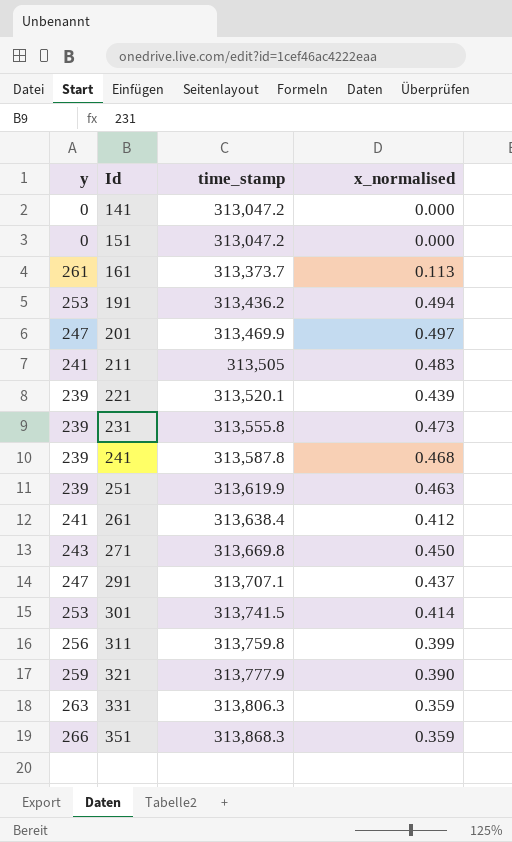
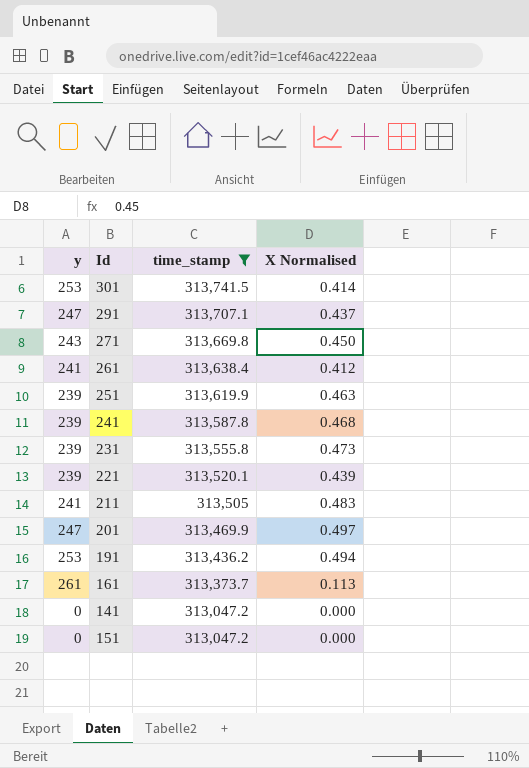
filter: none -> time_stamp <= 313,741.5
row order: Id ascending -> time_stamp descending
column name: x_normalised -> X Normalised

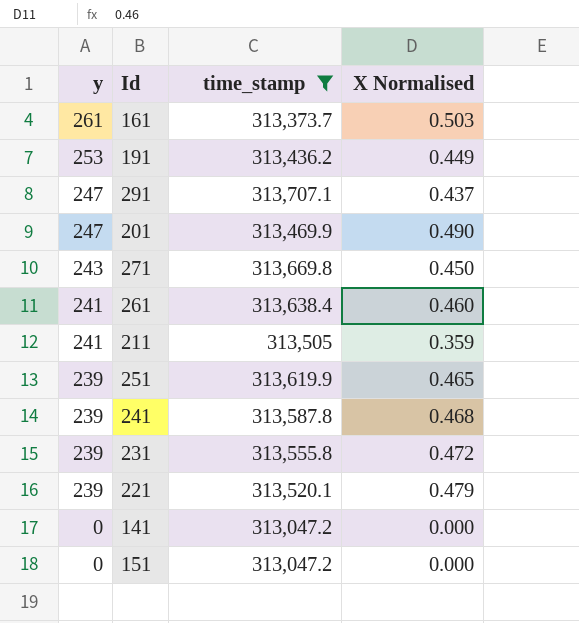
row order: time_stamp descending -> y descending
row 301: 253 | 313,741.5 | 0.414 -> none
161 | X Normalised: 0.113 -> 0.503
191 | X Normalised: 0.494 -> 0.449
201 | X Normalised: 0.497 -> 0.490
261 | X Normalised: 0.412 -> 0.460
211 | X Normalised: 0.483 -> 0.359
251 | X Normalised: 0.463 -> 0.465
231 | X Normalised: 0.473 -> 0.472
221 | X Normalised: 0.439 -> 0.479

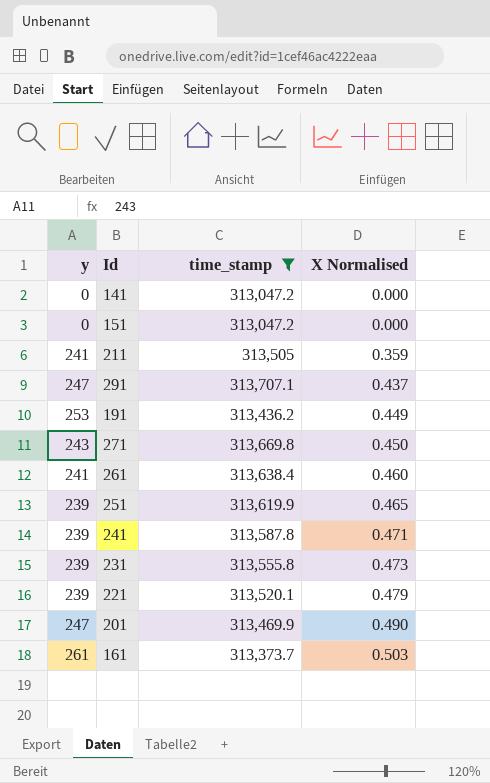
row order: y descending -> X Normalised ascending
241 | X Normalised: 0.468 -> 0.471
231 | X Normalised: 0.472 -> 0.473

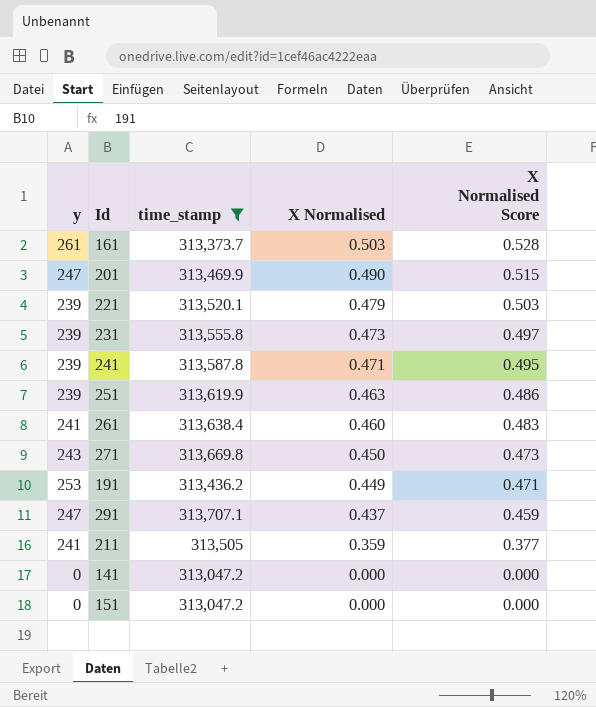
row order: X Normalised ascending -> X Normalised descending
column X Normalised Score | formula: none -> [X Normalised] * 1.05
251 | X Normalised: 0.465 -> 0.463

